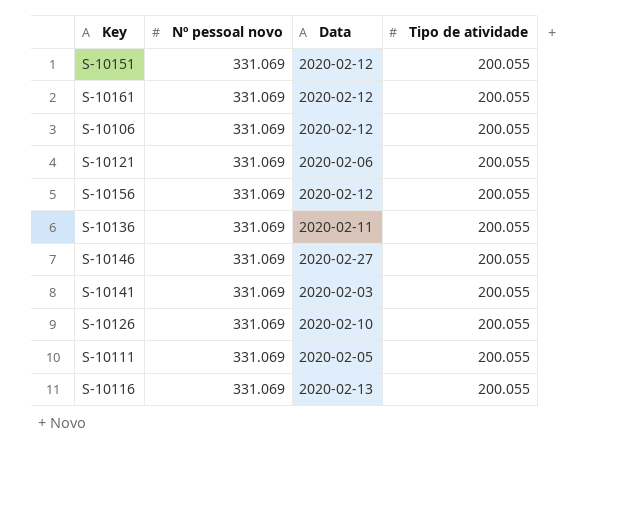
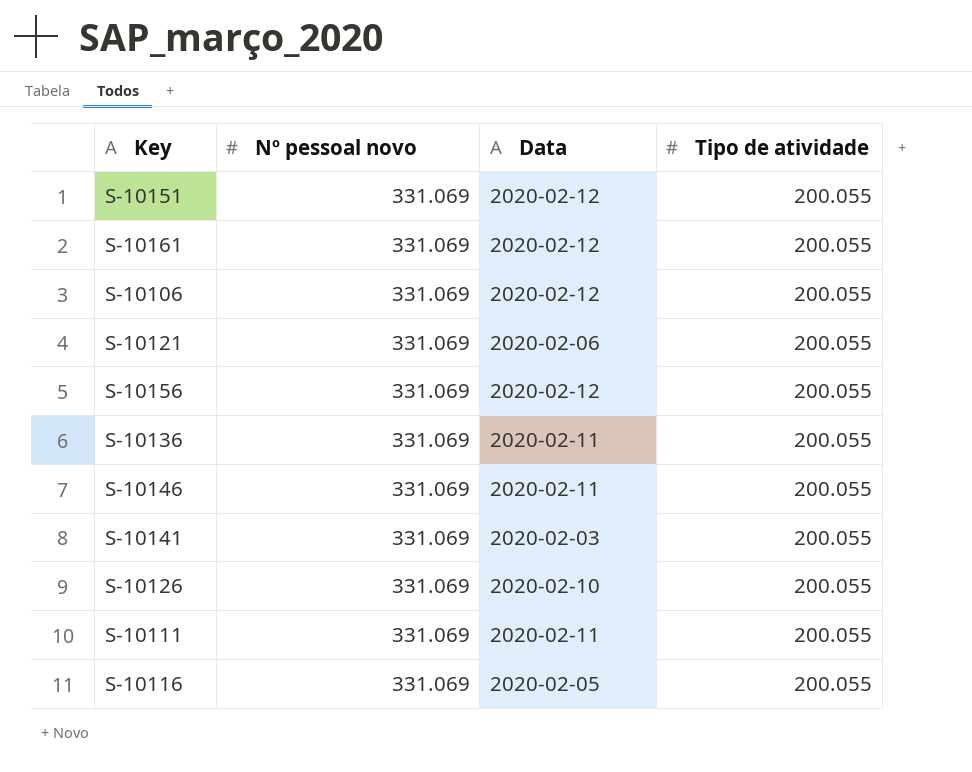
S-10146 | Data: 2020-02-27 -> 2020-02-11
S-10111 | Data: 2020-02-05 -> 2020-02-11
S-10116 | Data: 2020-02-13 -> 2020-02-05

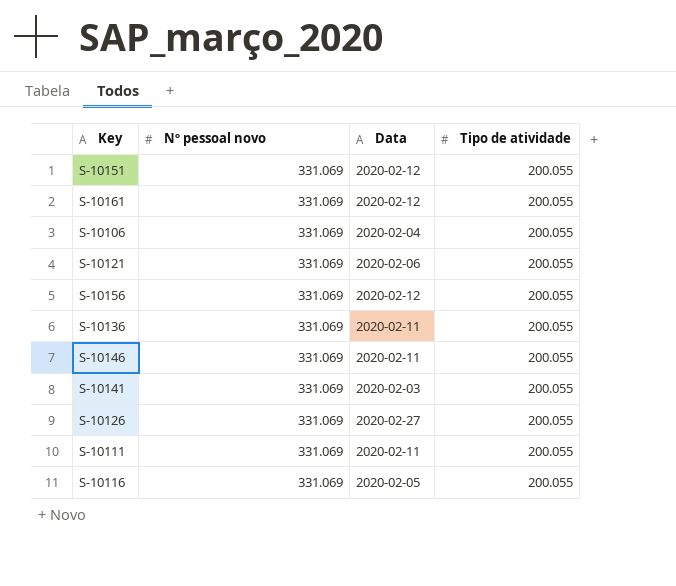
S-10106 | Data: 2020-02-12 -> 2020-02-04
S-10126 | Data: 2020-02-10 -> 2020-02-27

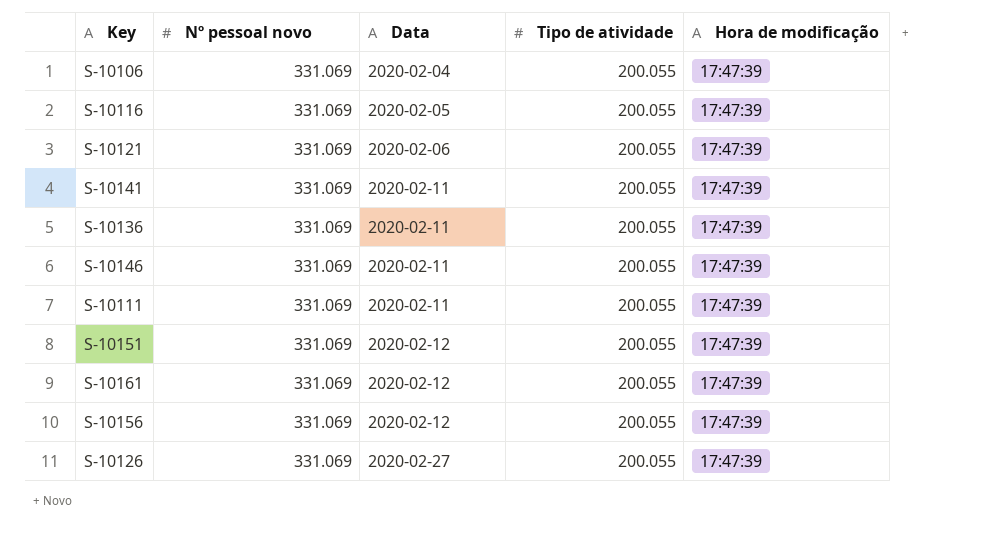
row order: none -> Data ascending
column Hora de modificação | position: none -> 5
S-10141 | Data: 2020-02-03 -> 2020-02-11

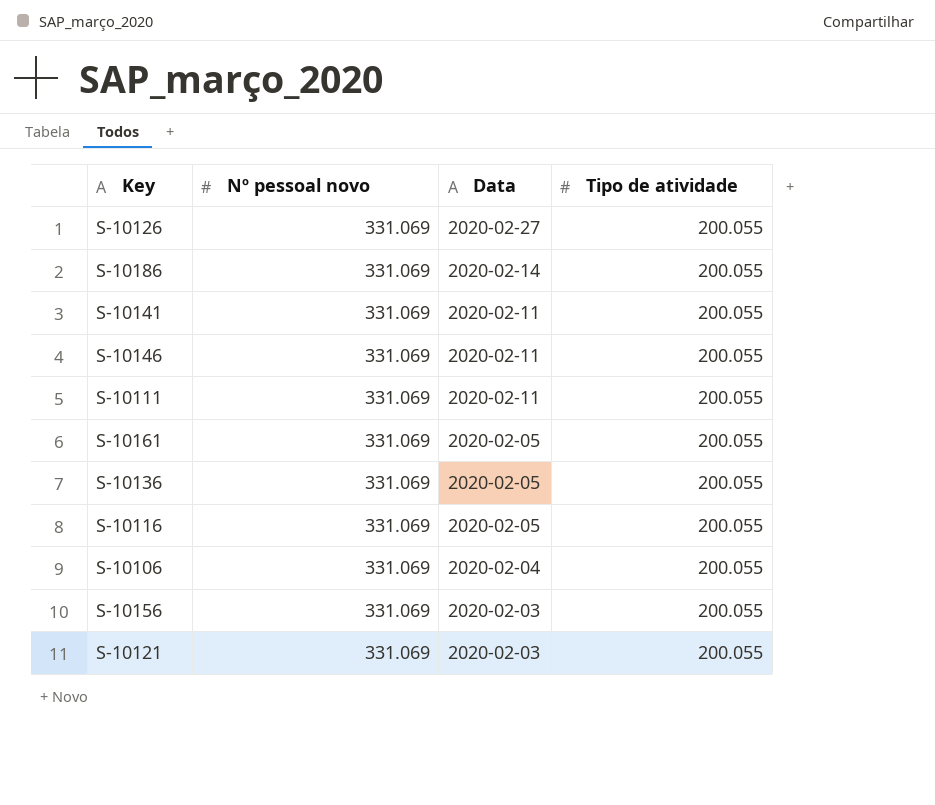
row order: Data ascending -> Data descending
column Hora de modificação | position: 5 -> none
row S-10151: 331.069 | 2020-02-12 | 200.055 | 17:47:39 -> none
row S-10186: none -> 331.069 | 2020-02-14 | 200.055
S-10161 | Data: 2020-02-12 -> 2020-02-05
S-10136 | Data: 2020-02-11 -> 2020-02-05
S-10156 | Data: 2020-02-12 -> 2020-02-03
S-10121 | Data: 2020-02-06 -> 2020-02-03

